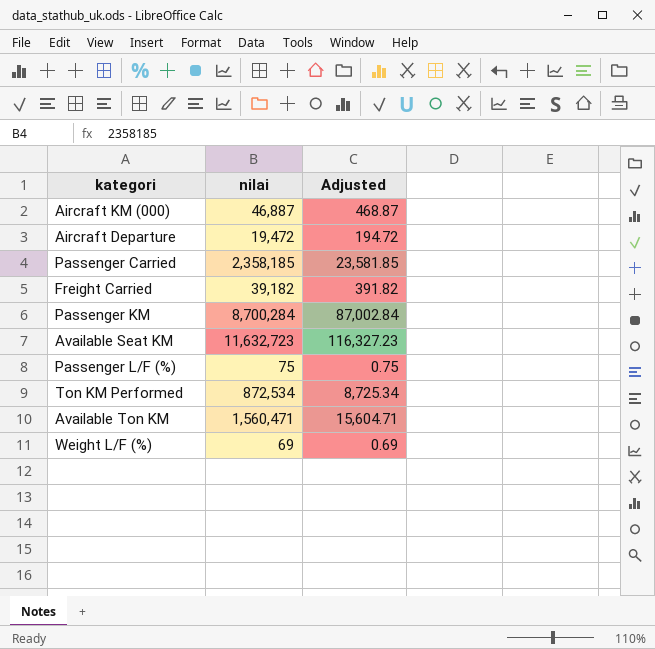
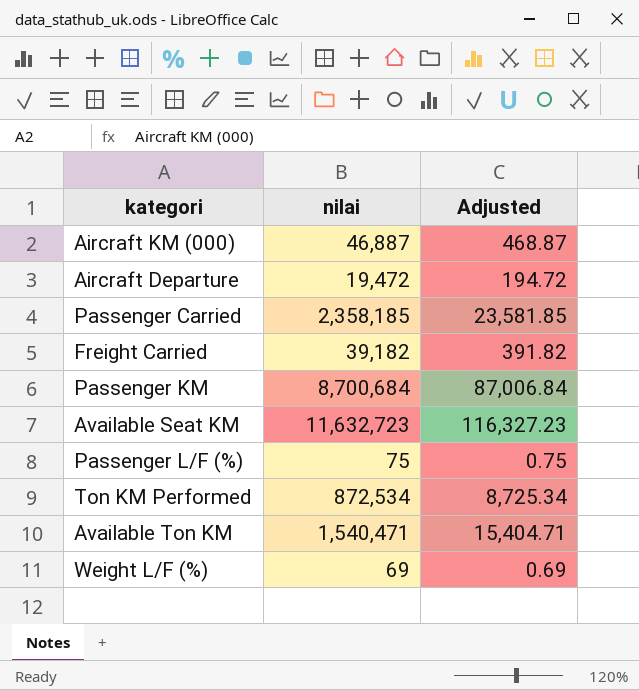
Passenger KM | nilai: 8,700,284 -> 8,700,684
Passenger KM | Adjusted: 87,002.84 -> 87,006.84
Available Ton KM | nilai: 1,560,471 -> 1,540,471
Available Ton KM | Adjusted: 15,604.71 -> 15,404.71

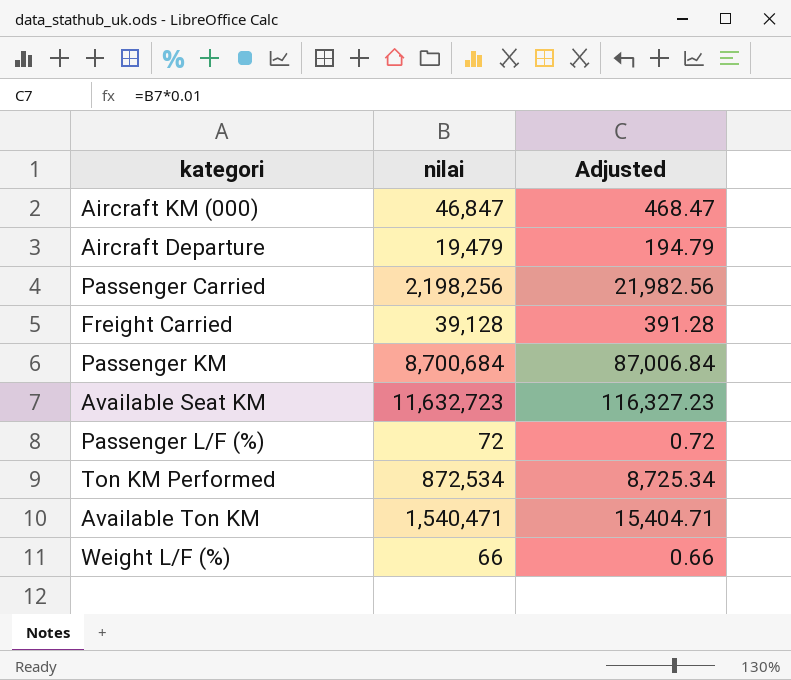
Aircraft KM (000) | nilai: 46,887 -> 46,847
Aircraft KM (000) | Adjusted: 468.87 -> 468.47
Aircraft Departure | nilai: 19,472 -> 19,479
Aircraft Departure | Adjusted: 194.72 -> 194.79
Passenger Carried | nilai: 2,358,185 -> 2,198,256
Passenger Carried | Adjusted: 23,581.85 -> 21,982.56
Freight Carried | nilai: 39,182 -> 39,128
Freight Carried | Adjusted: 391.82 -> 391.28
Passenger L/F (%) | nilai: 75 -> 72
Passenger L/F (%) | Adjusted: 0.75 -> 0.72
Weight L/F (%) | nilai: 69 -> 66
Weight L/F (%) | Adjusted: 0.69 -> 0.66

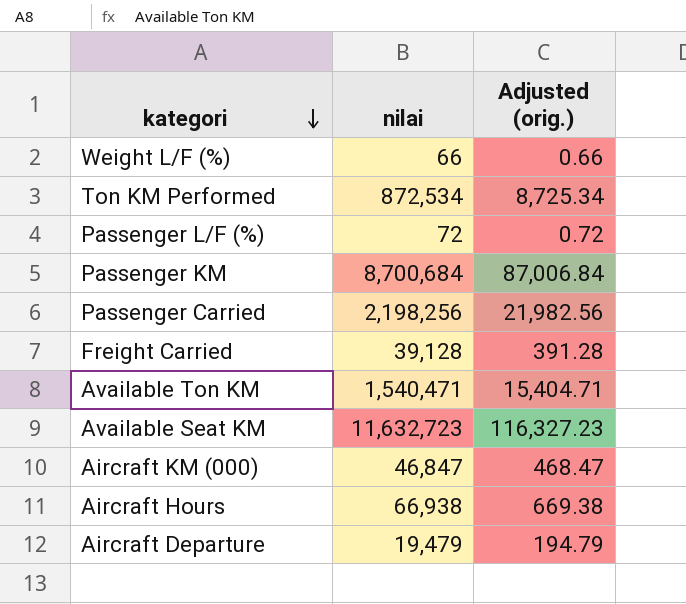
row order: none -> kategori descending
column name: Adjusted -> Adjusted (orig.)
row Aircraft Hours: none -> 66,938 | 669.38

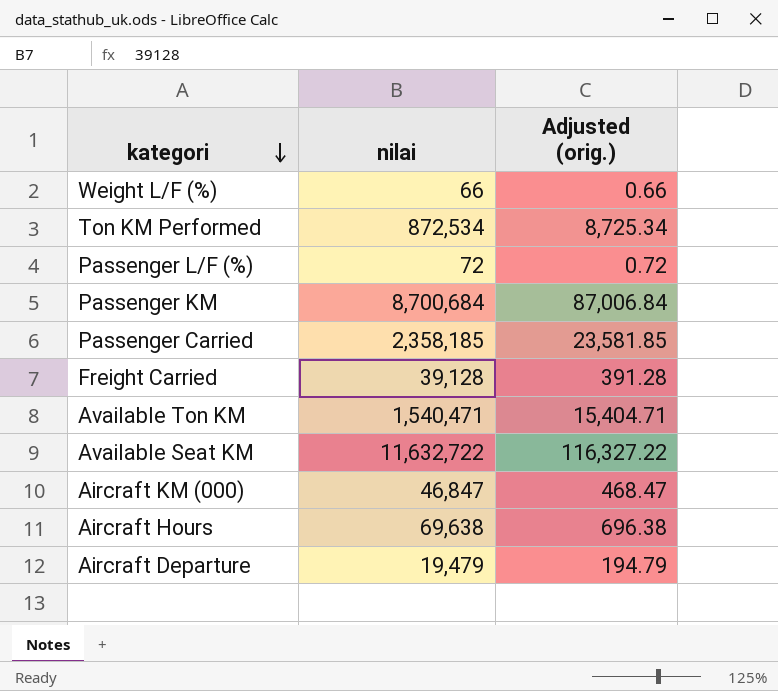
Passenger Carried | nilai: 2,198,256 -> 2,358,185
Passenger Carried | Adjusted (orig.): 21,982.56 -> 23,581.85
Available Seat KM | nilai: 11,632,723 -> 11,632,722
Available Seat KM | Adjusted (orig.): 116,327.23 -> 116,327.22
Aircraft Hours | nilai: 66,938 -> 69,638
Aircraft Hours | Adjusted (orig.): 669.38 -> 696.38

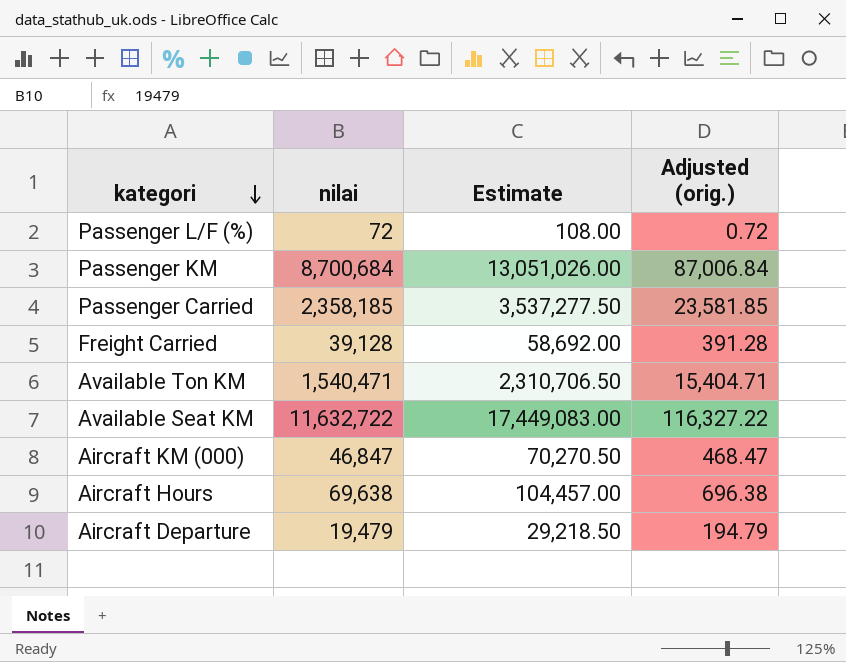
column Estimate | formula: none -> [nilai] * 1.5
row Weight L/F (%): 66 | 0.66 -> none
row Ton KM Performed: 872,534 | 8,725.34 -> none

